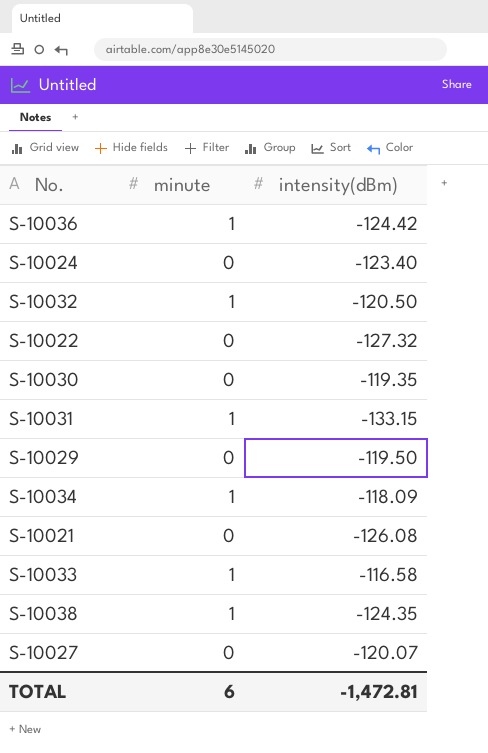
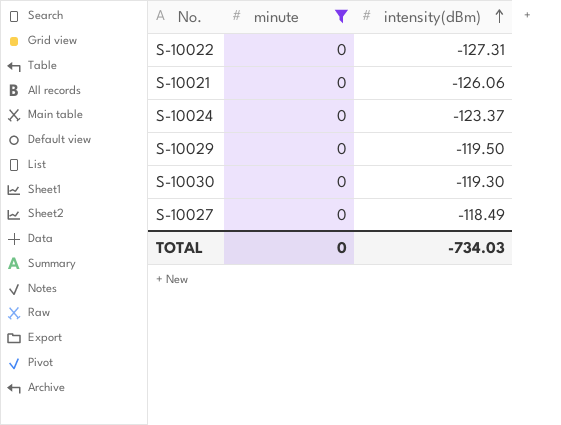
filter: none -> minute = 0
row order: none -> intensity(dBm) ascending
S-10022 | intensity(dBm): -127.32 -> -127.31
S-10021 | intensity(dBm): -126.08 -> -126.06
S-10024 | intensity(dBm): -123.40 -> -123.37
S-10030 | intensity(dBm): -119.35 -> -119.30
S-10027 | intensity(dBm): -120.07 -> -118.49
TOTAL | minute: 6 -> 0
TOTAL | intensity(dBm): -1,472.81 -> -734.03

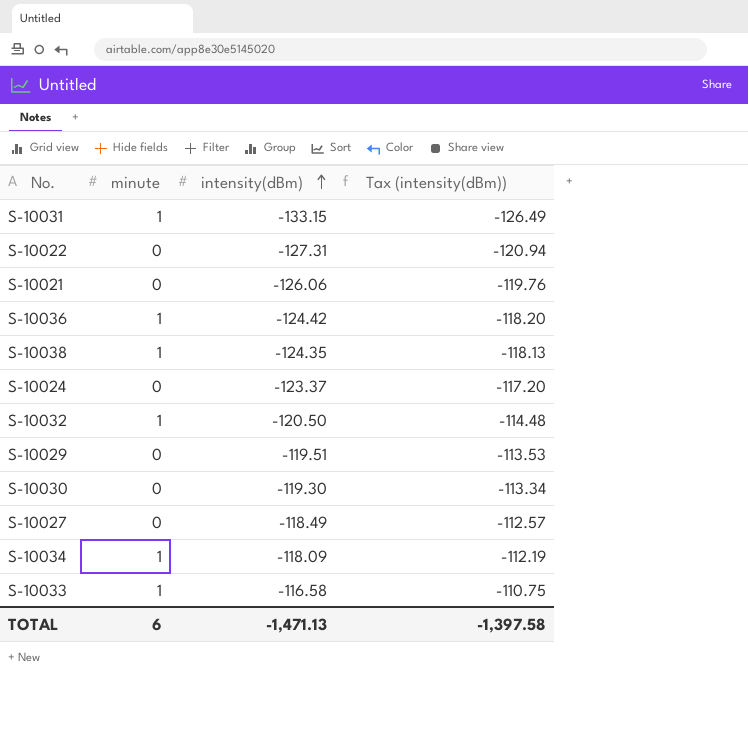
filter: minute = 0 -> none
column Tax (intensity(dBm)) | formula: none -> [intensity(dBm)] * 0.95
S-10029 | intensity(dBm): -119.50 -> -119.51
TOTAL | minute: 0 -> 6
TOTAL | intensity(dBm): -734.03 -> -1,471.13

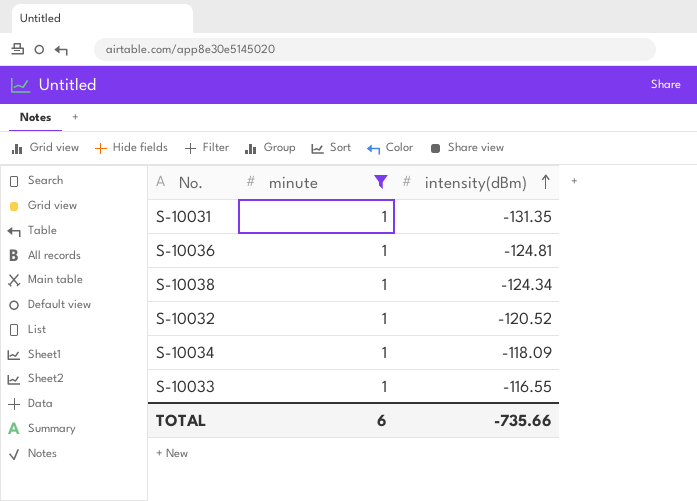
filter: none -> minute = 1
column Tax (intensity(dBm)) | formula: [intensity(dBm)] * 0.95 -> none
S-10031 | intensity(dBm): -133.15 -> -131.35
S-10036 | intensity(dBm): -124.42 -> -124.81
S-10038 | intensity(dBm): -124.35 -> -124.34
S-10032 | intensity(dBm): -120.50 -> -120.52
S-10033 | intensity(dBm): -116.58 -> -116.55
TOTAL | intensity(dBm): -1,471.13 -> -735.66

